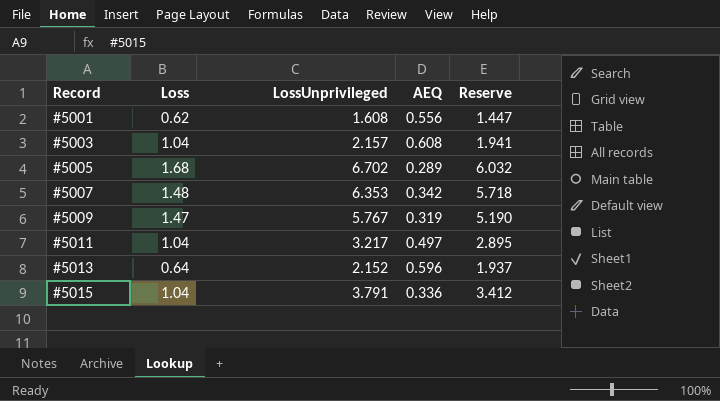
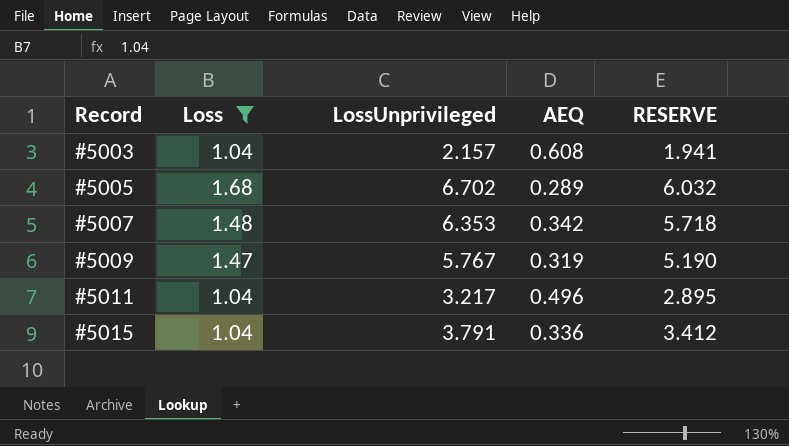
filter: none -> Loss >= 1.04
column name: Reserve -> RESERVE
#5011 | AEQ: 0.497 -> 0.496

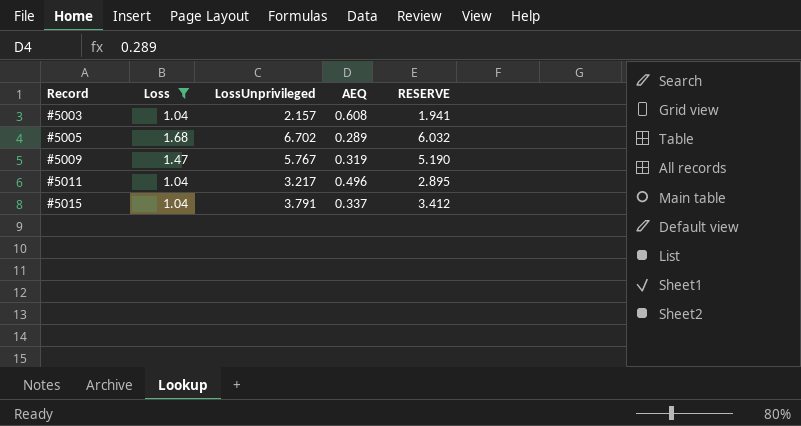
row #5007: 1.48 | 6.353 | 0.342 | 5.718 -> none
#5015 | AEQ: 0.336 -> 0.337

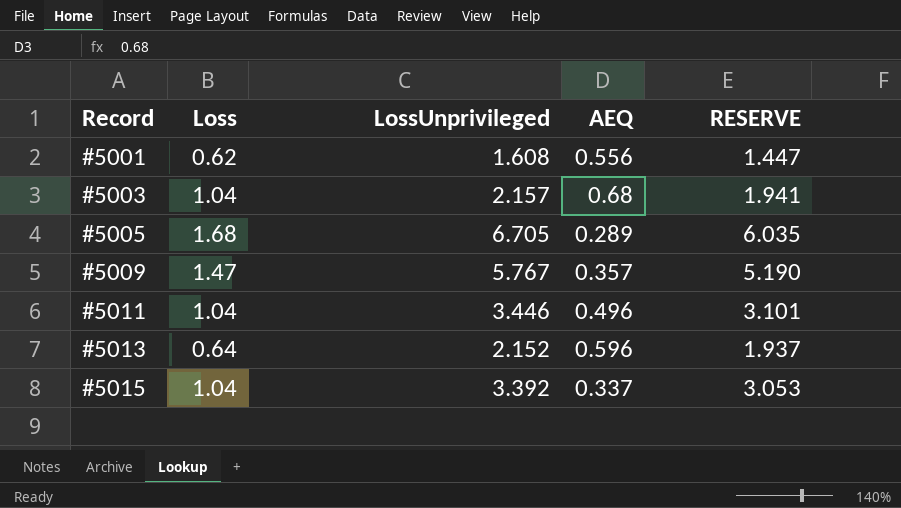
filter: Loss >= 1.04 -> none
#5003 | AEQ: 0.608 -> 0.68
#5005 | LossUnprivileged: 6.702 -> 6.705
#5005 | RESERVE: 6.032 -> 6.035
#5009 | AEQ: 0.319 -> 0.357
#5011 | LossUnprivileged: 3.217 -> 3.446
#5011 | RESERVE: 2.895 -> 3.101
#5015 | LossUnprivileged: 3.791 -> 3.392
#5015 | RESERVE: 3.412 -> 3.053

